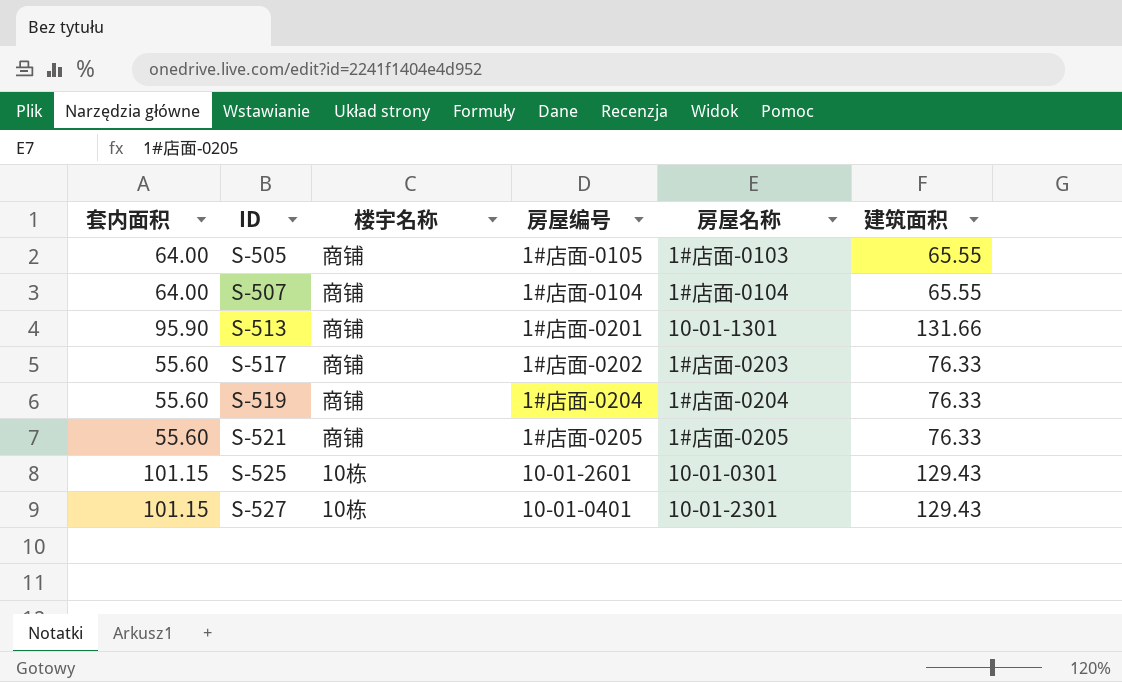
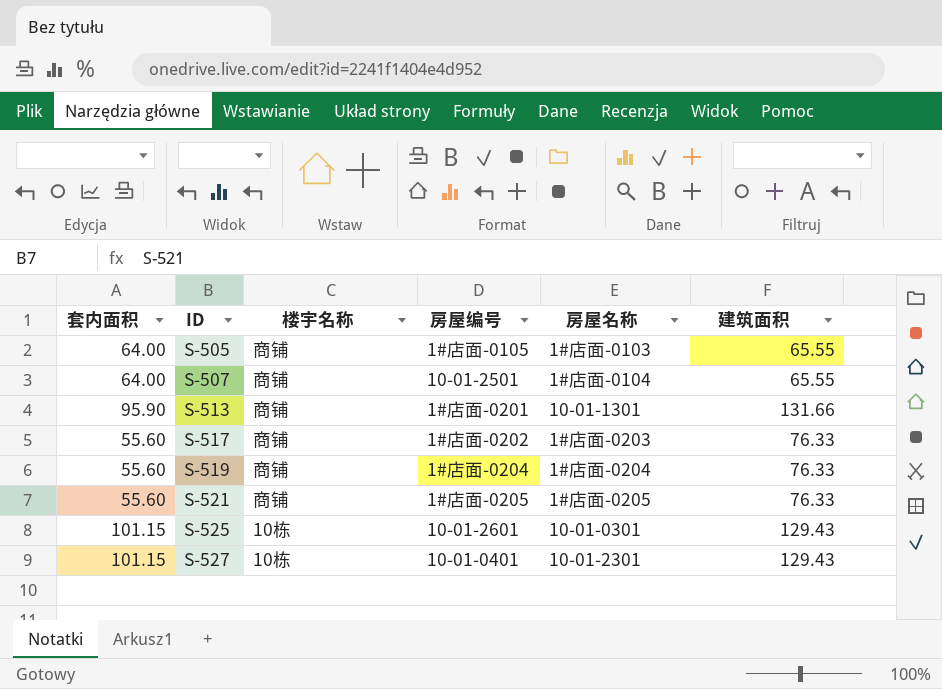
S-507 | 房屋编号: 1#店面-0104 -> 10-01-2501

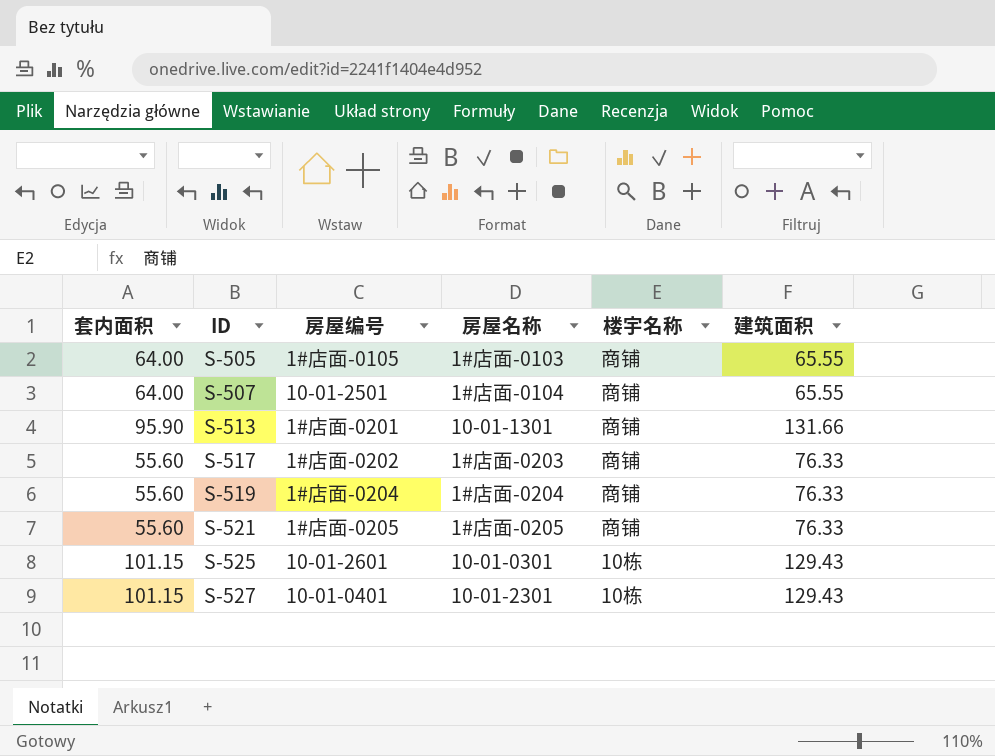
column 楼宇名称 | position: 3 -> 5

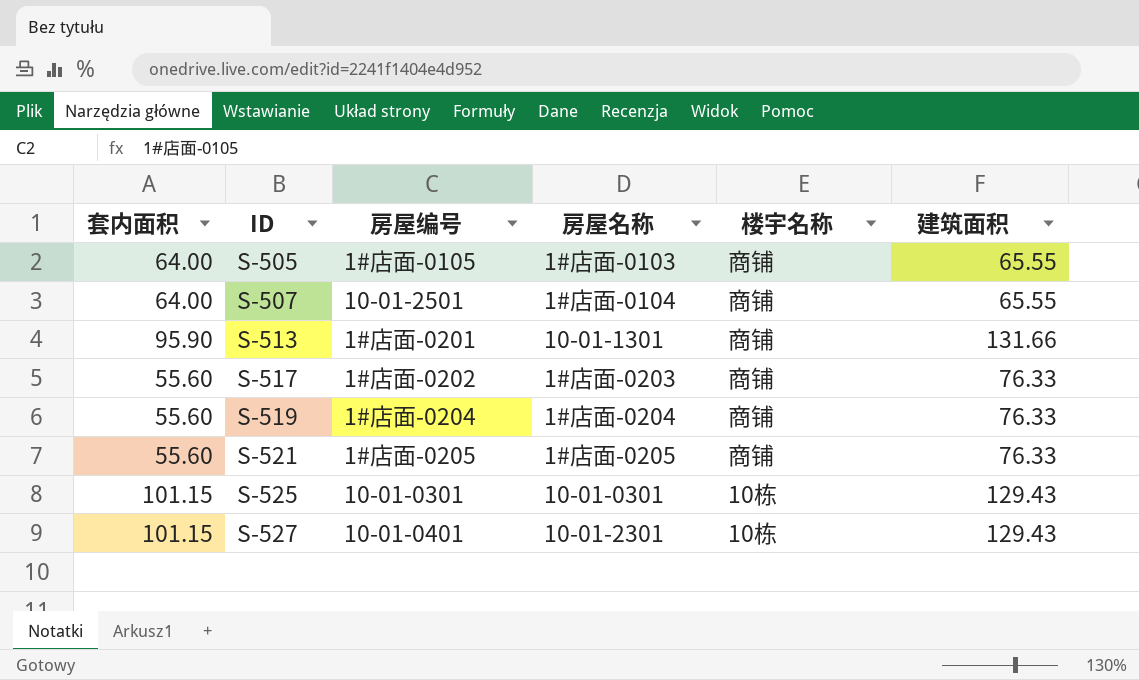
S-525 | 房屋编号: 10-01-2601 -> 10-01-0301

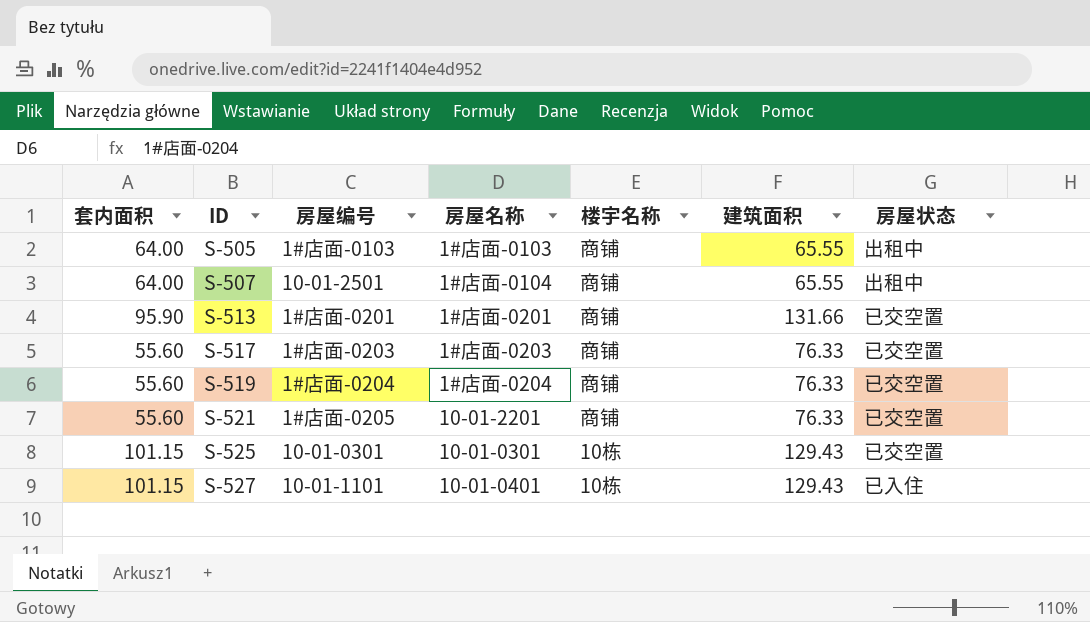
column 房屋状态 | position: none -> 7
S-505 | 房屋编号: 1#店面-0105 -> 1#店面-0103
S-513 | 房屋名称: 10-01-1301 -> 1#店面-0201
S-517 | 房屋编号: 1#店面-0202 -> 1#店面-0203
S-521 | 房屋名称: 1#店面-0205 -> 10-01-2201
S-527 | 房屋编号: 10-01-0401 -> 10-01-1101
S-527 | 房屋名称: 10-01-2301 -> 10-01-0401

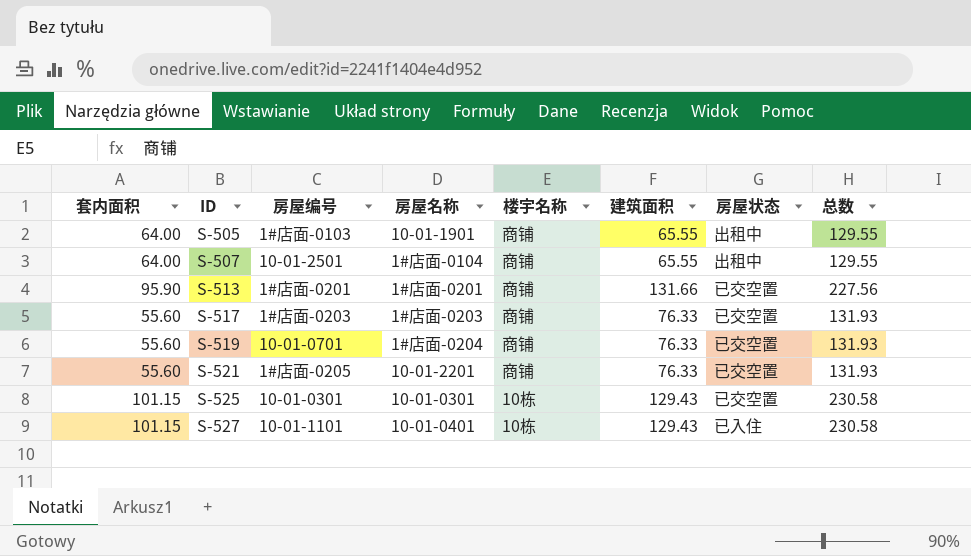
column 总数 | formula: none -> [套内面积] + [建筑面积]
S-505 | 房屋名称: 1#店面-0103 -> 10-01-1901
S-519 | 房屋编号: 1#店面-0204 -> 10-01-0701

